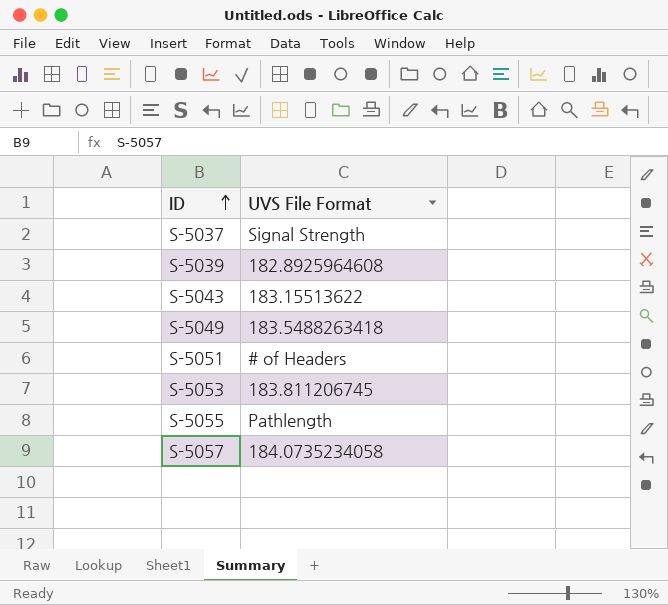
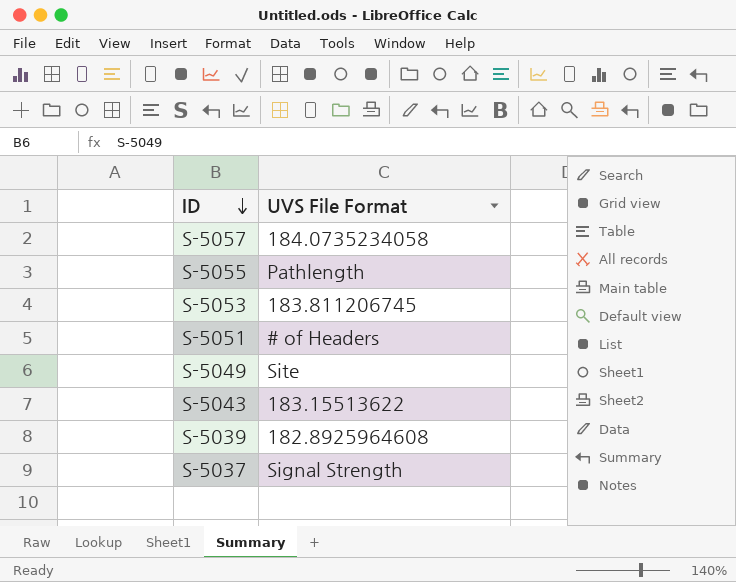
row order: ID ascending -> ID descending
S-5049 | UVS File Format: 183.5488263418 -> Site

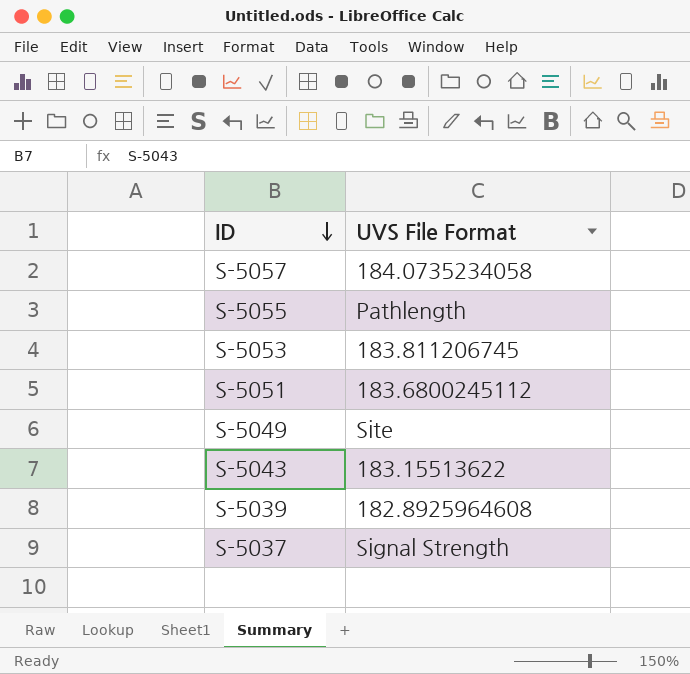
S-5051 | UVS File Format: # of Headers -> 183.6800245112

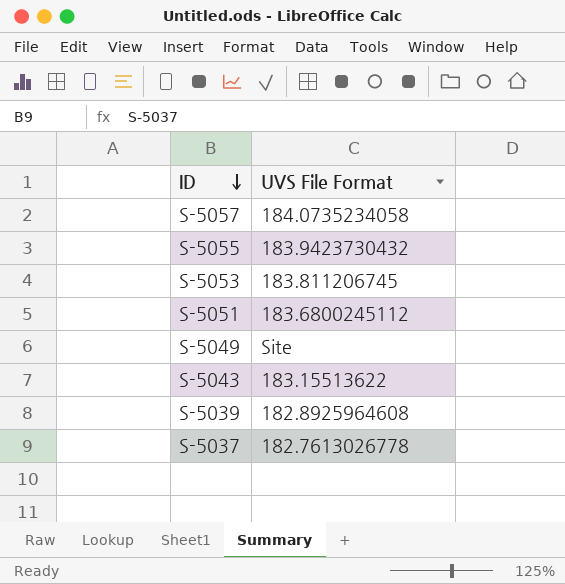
S-5055 | UVS File Format: Pathlength -> 183.9423730432
S-5037 | UVS File Format: Signal Strength -> 182.7613026778

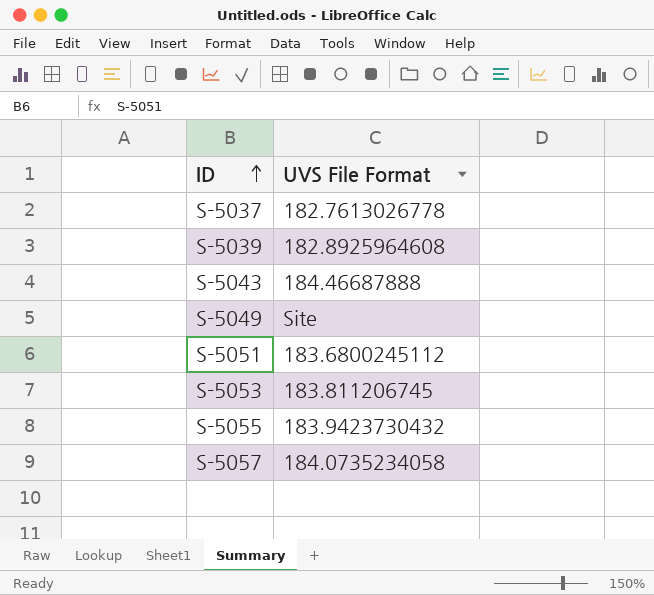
row order: ID descending -> ID ascending
S-5043 | UVS File Format: 183.15513622 -> 184.46687888

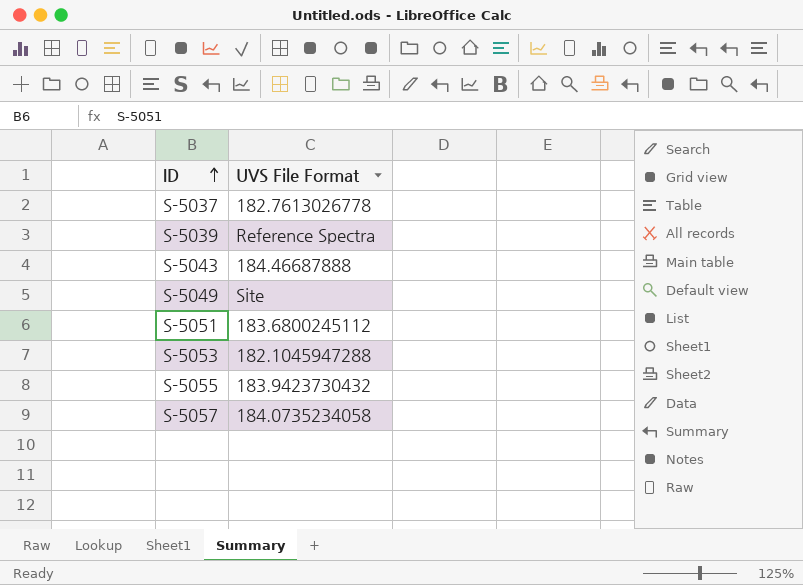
S-5039 | UVS File Format: 182.8925964608 -> Reference Spectra
S-5053 | UVS File Format: 183.811206745 -> 182.1045947288

